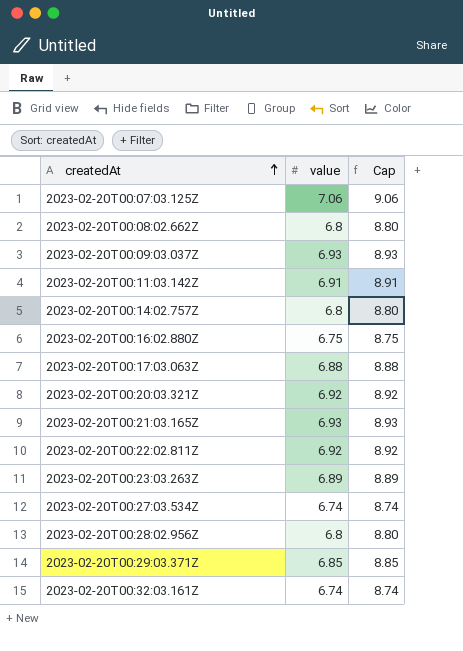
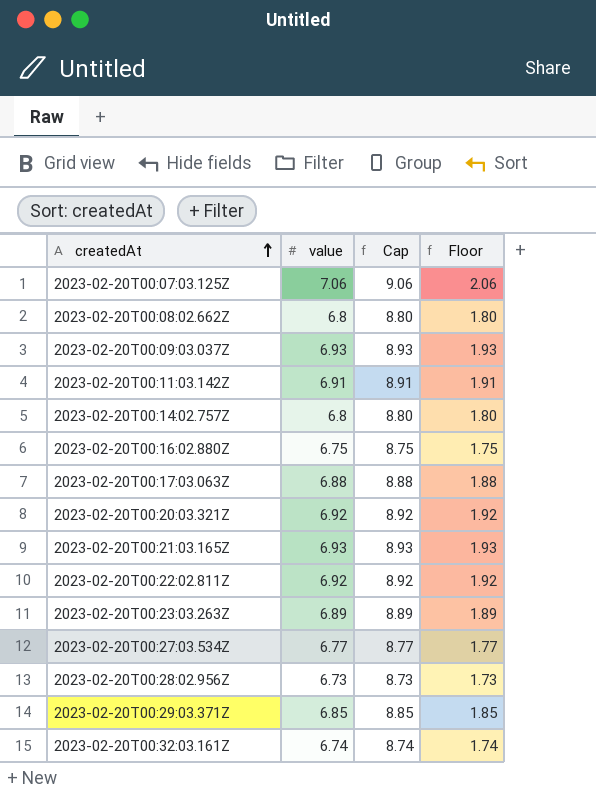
column Floor | formula: none -> [value] - 5
2023-02-20T00:27:03.534Z | value: 6.74 -> 6.77
2023-02-20T00:27:03.534Z | Cap: 8.74 -> 8.77
2023-02-20T00:28:02.956Z | value: 6.8 -> 6.73
2023-02-20T00:28:02.956Z | Cap: 8.80 -> 8.73

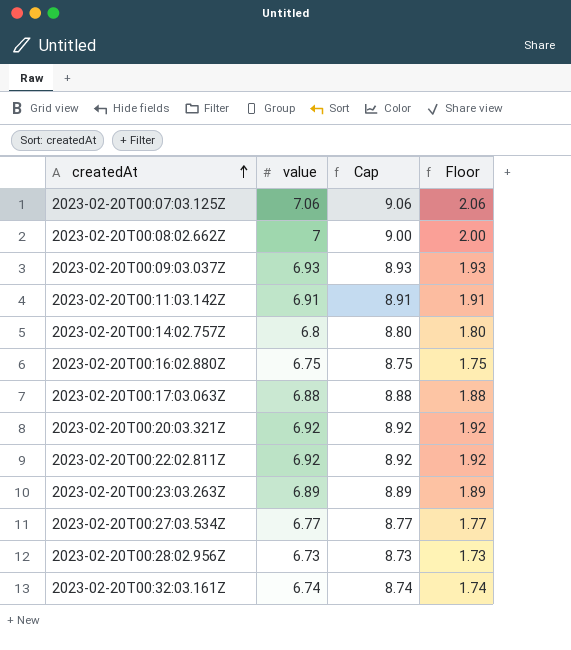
row 2023-02-20T00:21:03.165Z: 6.93 | 8.93 | 1.93 -> none
row 2023-02-20T00:29:03.371Z: 6.85 | 8.85 | 1.85 -> none
2023-02-20T00:08:02.662Z | value: 6.8 -> 7
2023-02-20T00:08:02.662Z | Cap: 8.80 -> 9.00
2023-02-20T00:08:02.662Z | Floor: 1.80 -> 2.00

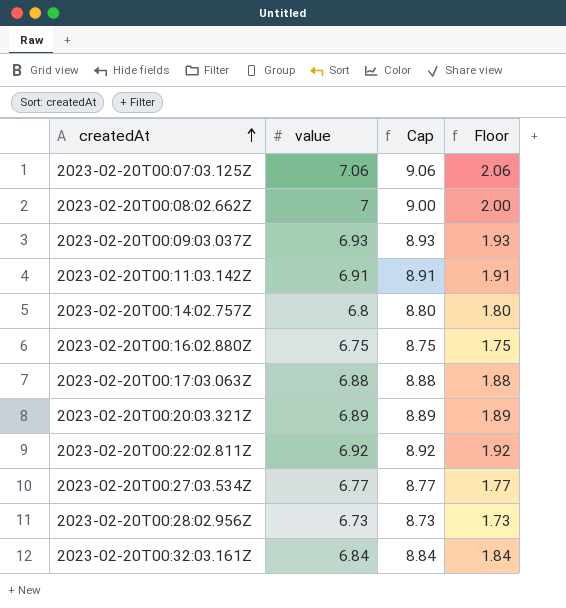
row 2023-02-20T00:23:03.263Z: 6.89 | 8.89 | 1.89 -> none
2023-02-20T00:20:03.321Z | value: 6.92 -> 6.89
2023-02-20T00:20:03.321Z | Cap: 8.92 -> 8.89
2023-02-20T00:20:03.321Z | Floor: 1.92 -> 1.89
2023-02-20T00:32:03.161Z | value: 6.74 -> 6.84
2023-02-20T00:32:03.161Z | Cap: 8.74 -> 8.84
2023-02-20T00:32:03.161Z | Floor: 1.74 -> 1.84

